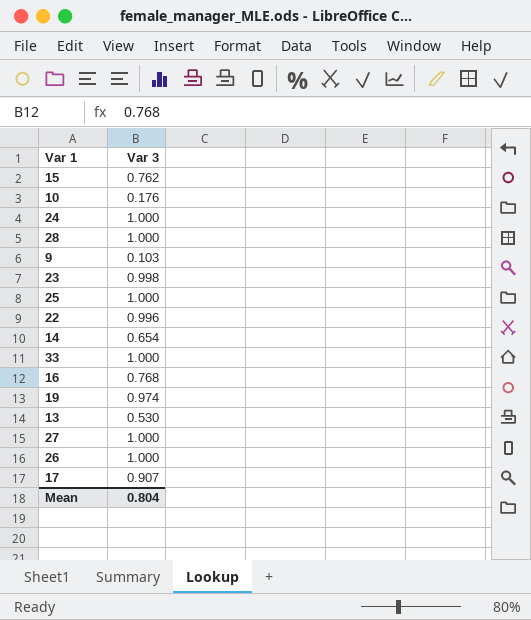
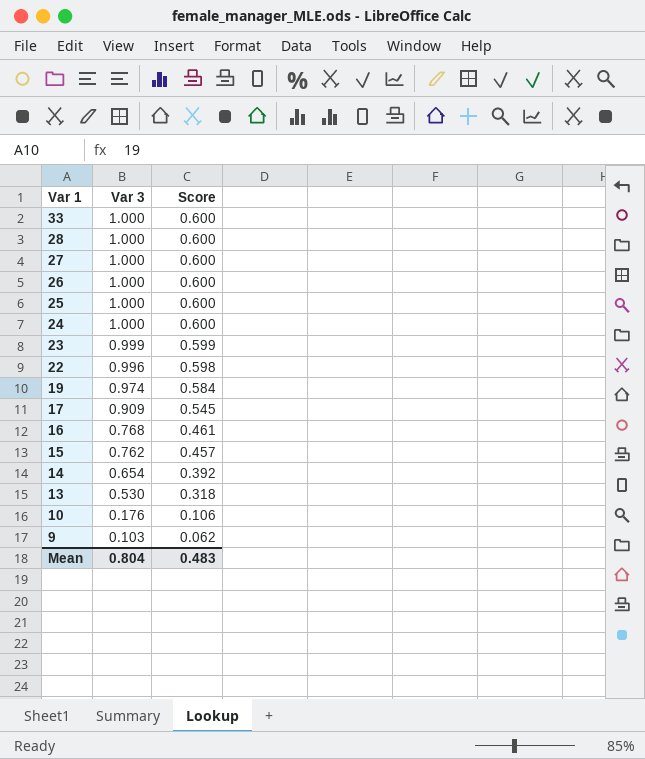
row order: none -> Var 1 descending
column Score | formula: none -> [Var 3] * 0.6
23 | Var 3: 0.998 -> 0.999
17 | Var 3: 0.907 -> 0.909

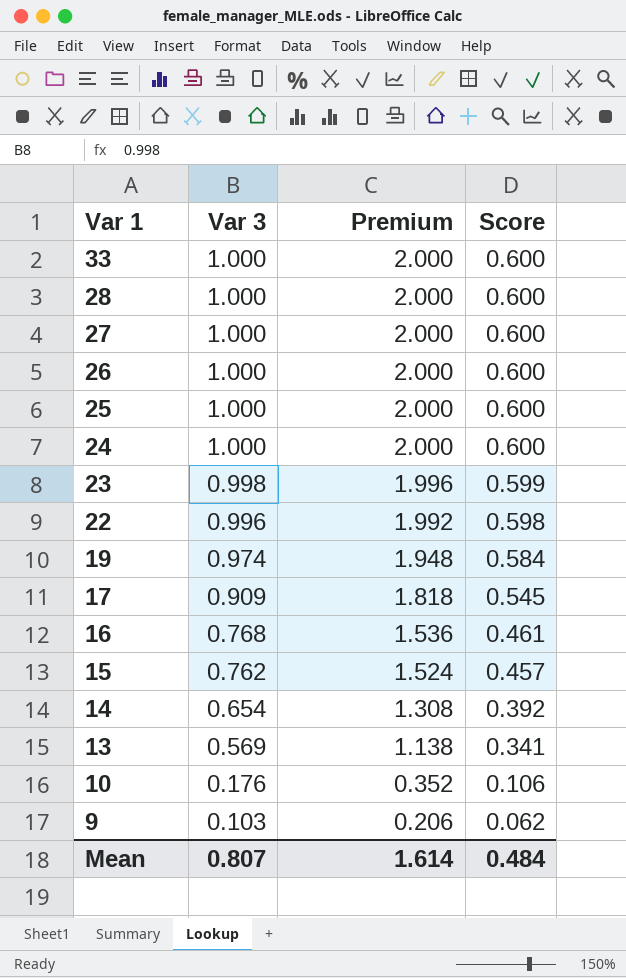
column Premium | formula: none -> [Var 3] * 2
23 | Var 3: 0.999 -> 0.998
13 | Var 3: 0.530 -> 0.569
13 | Score: 0.318 -> 0.341
Mean | Var 3: 0.804 -> 0.807
Mean | Score: 0.483 -> 0.484

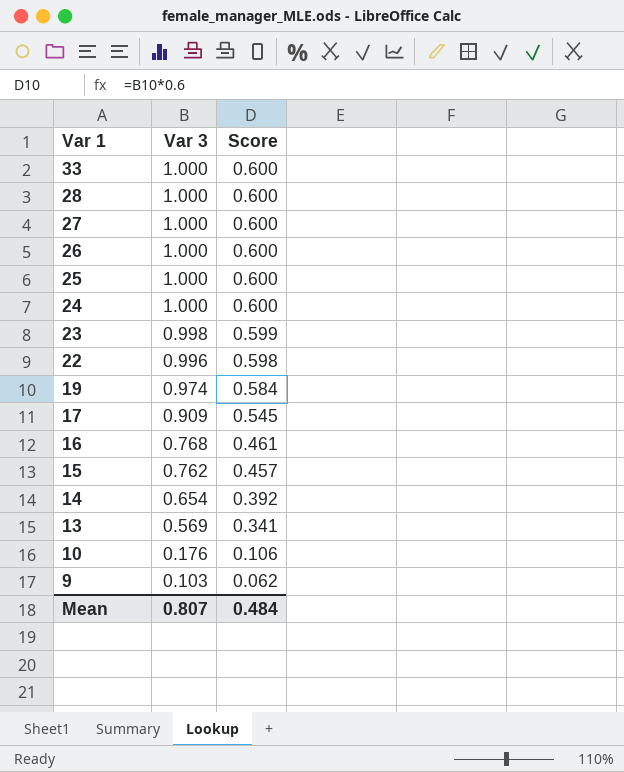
column Premium | formula: [Var 3] * 2 -> none

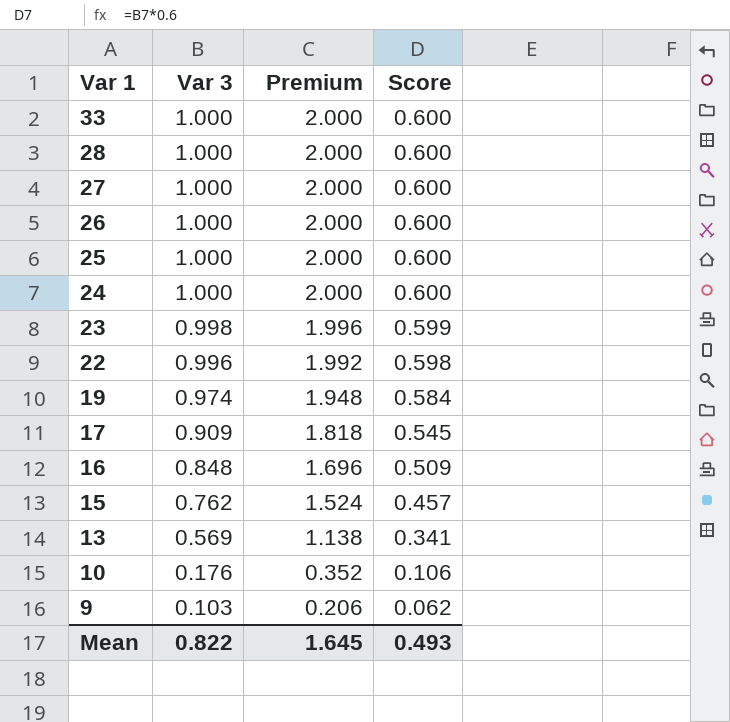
column Premium | formula: none -> [Var 3] * 2
row 14: 0.654 | 0.392 -> none
16 | Var 3: 0.768 -> 0.848
16 | Score: 0.461 -> 0.509
Mean | Var 3: 0.807 -> 0.822
Mean | Score: 0.484 -> 0.493

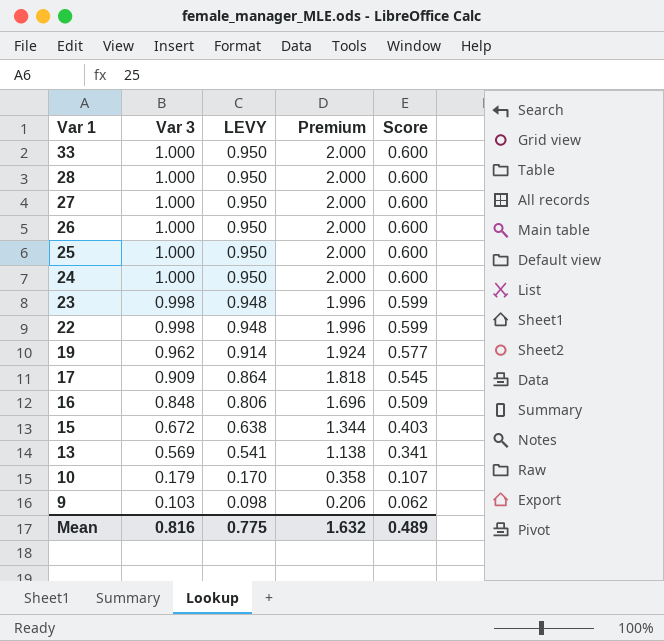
column LEVY | formula: none -> [Var 3] * 0.95
22 | Var 3: 0.996 -> 0.998
22 | Premium: 1.992 -> 1.996
22 | Score: 0.598 -> 0.599
19 | Var 3: 0.974 -> 0.962
19 | Premium: 1.948 -> 1.924
19 | Score: 0.584 -> 0.577
15 | Var 3: 0.762 -> 0.672
15 | Premium: 1.524 -> 1.344
15 | Score: 0.457 -> 0.403
10 | Var 3: 0.176 -> 0.179
10 | Premium: 0.352 -> 0.358
10 | Score: 0.106 -> 0.107
Mean | Var 3: 0.822 -> 0.816
Mean | Premium: 1.645 -> 1.632
Mean | Score: 0.493 -> 0.489

